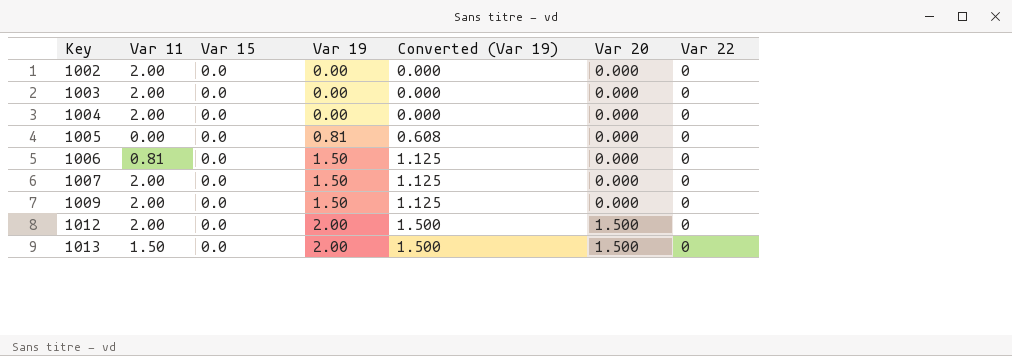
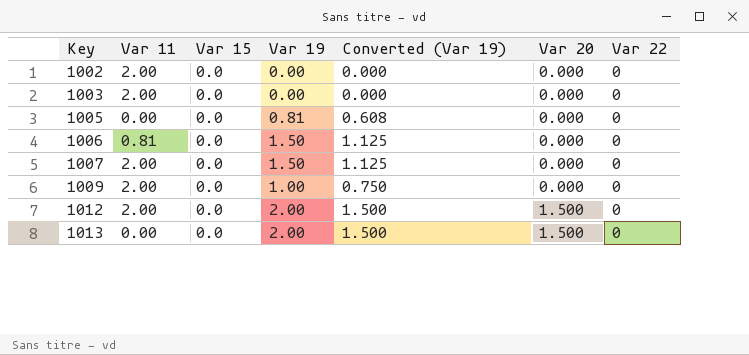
row 1004: 2.00 | 0.0 | 0.00 | 0.000 | 0.000 | 0 -> none
1009 | Var 19: 1.50 -> 1.00
1009 | Converted (Var 19): 1.125 -> 0.750
1013 | Var 11: 1.50 -> 0.00

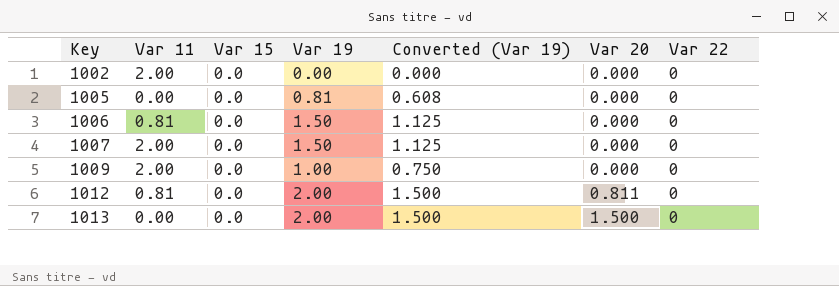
row 1003: 2.00 | 0.0 | 0.00 | 0.000 | 0.000 | 0 -> none
1012 | Var 11: 2.00 -> 0.81
1012 | Var 20: 1.500 -> 0.811

